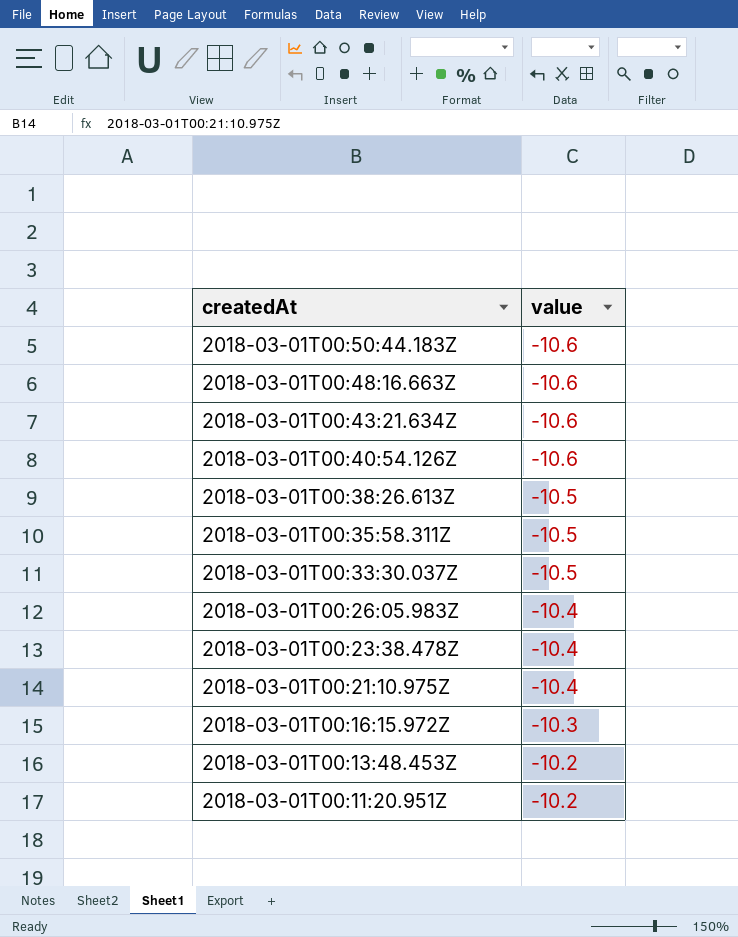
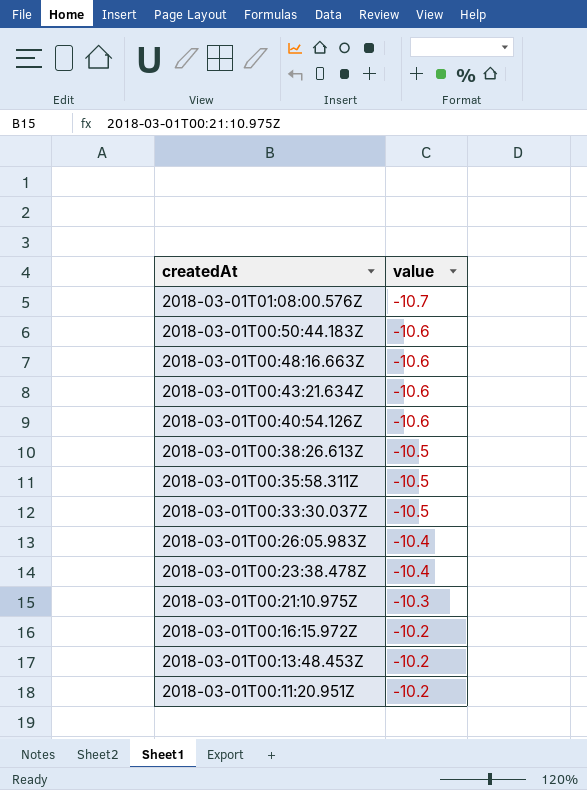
row 2018-03-01T01:08:00.576Z: none -> -10.7
2018-03-01T00:21:10.975Z | value: -10.4 -> -10.3
2018-03-01T00:16:15.972Z | value: -10.3 -> -10.2

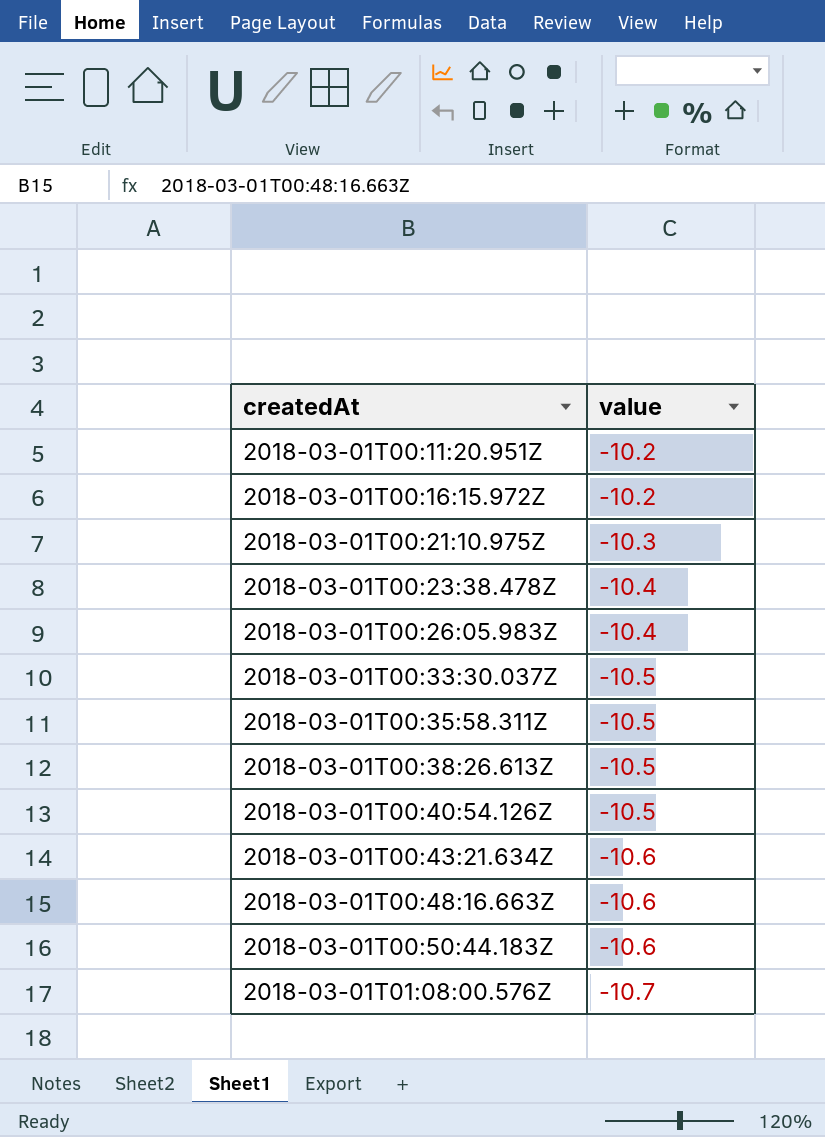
row order: createdAt descending -> createdAt ascending
row 2018-03-01T00:13:48.453Z: -10.2 -> none
2018-03-01T00:40:54.126Z | value: -10.6 -> -10.5

